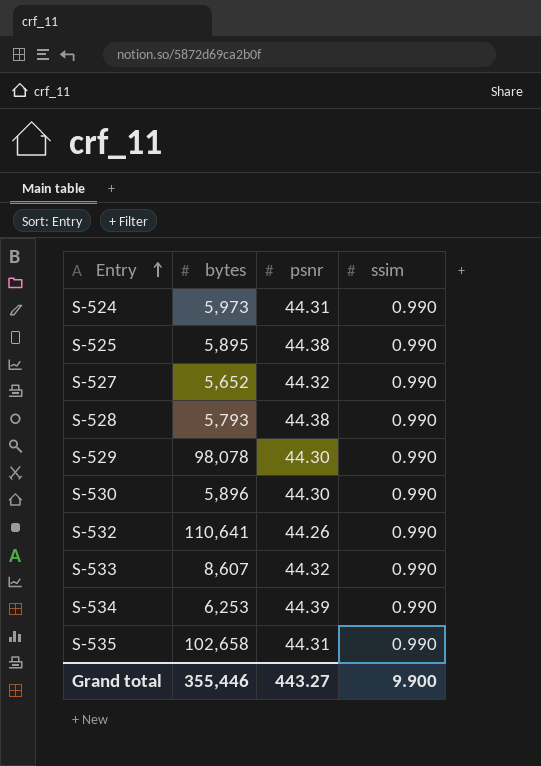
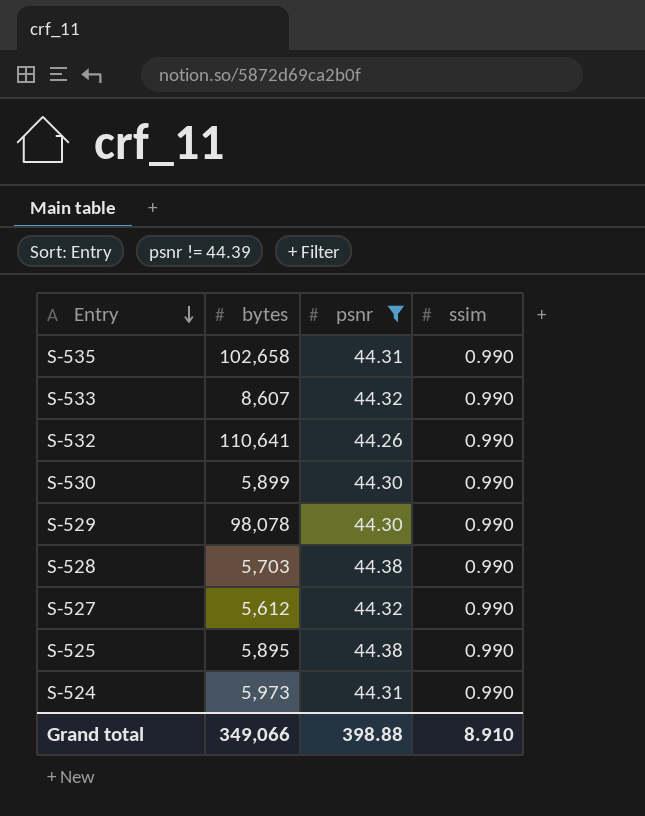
filter: none -> psnr != 44.39
row order: Entry ascending -> Entry descending
S-530 | bytes: 5,896 -> 5,899
S-528 | bytes: 5,793 -> 5,703
S-527 | bytes: 5,652 -> 5,612
Grand total | bytes: 355,446 -> 349,066
Grand total | psnr: 443.27 -> 398.88
Grand total | ssim: 9.900 -> 8.910

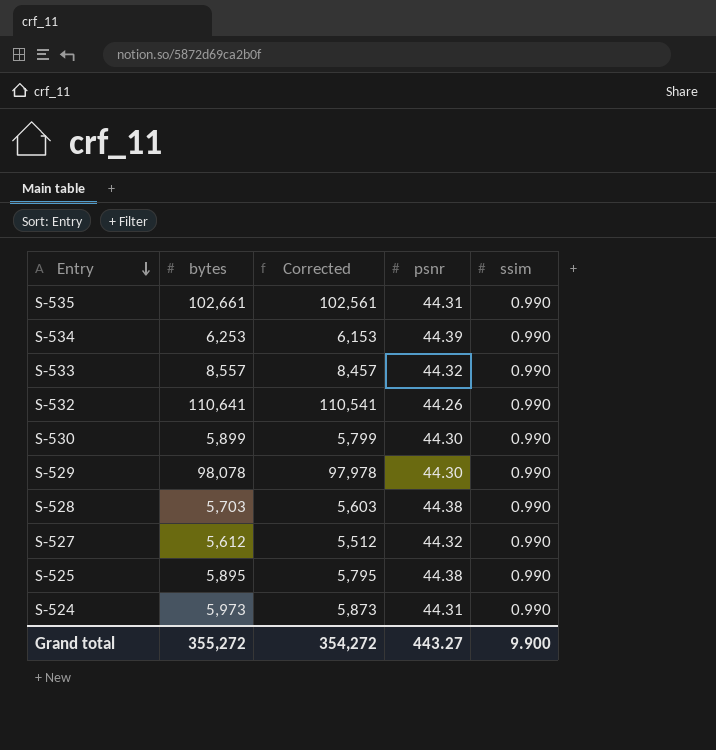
filter: psnr != 44.39 -> none
column Corrected | formula: none -> [bytes] - 100
S-535 | bytes: 102,658 -> 102,661
S-533 | bytes: 8,607 -> 8,557
Grand total | bytes: 349,066 -> 355,272
Grand total | psnr: 398.88 -> 443.27
Grand total | ssim: 8.910 -> 9.900

